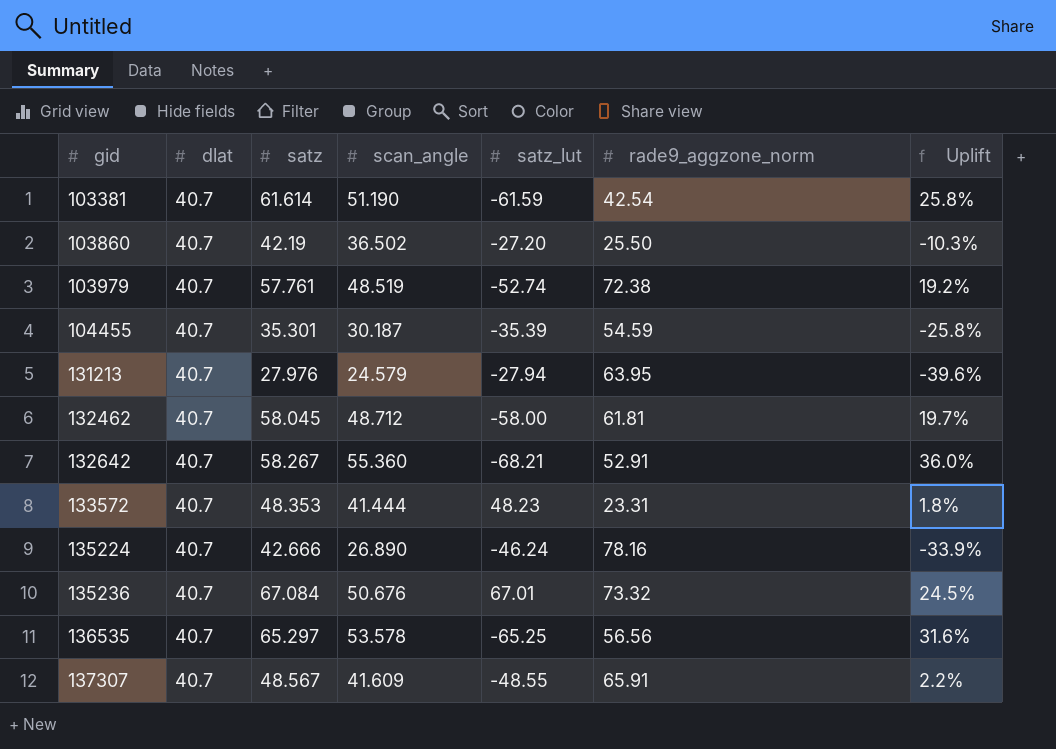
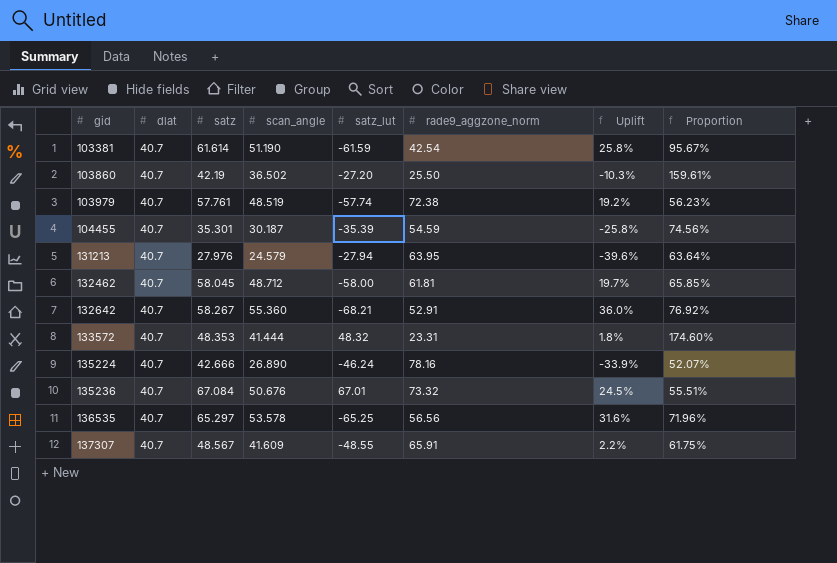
column Proportion | formula: none -> [dlat] / [rade9_aggzone_norm]
103979 | satz_lut: -52.74 -> -57.74
133572 | satz_lut: 48.23 -> 48.32

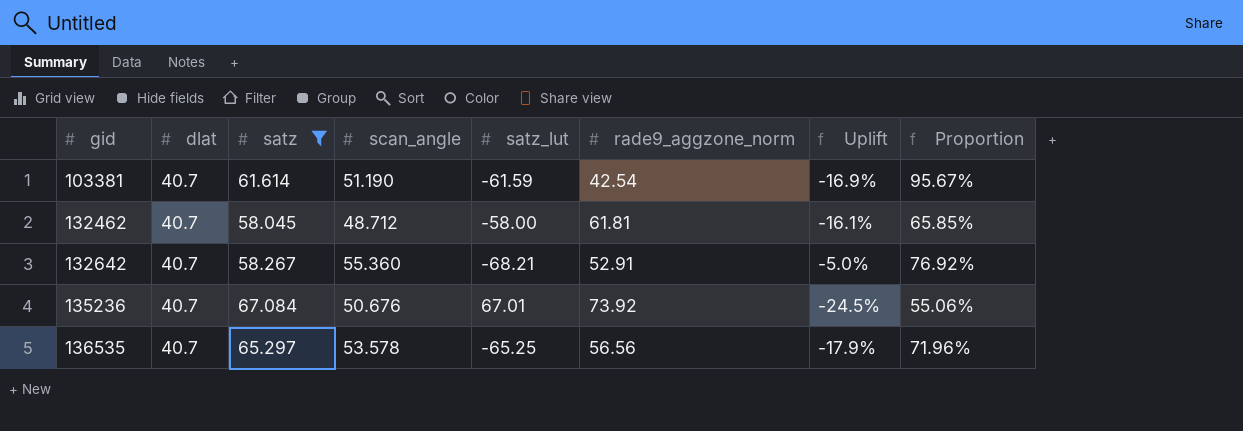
filter: none -> satz >= 58.045
column Uplift | formula: ([scan_angle] - [dlat]) / [dlat] -> ([scan_angle] - [satz]) / [satz]
135236 | rade9_aggzone_norm: 73.32 -> 73.92
135236 | Proportion: 55.51% -> 55.06%

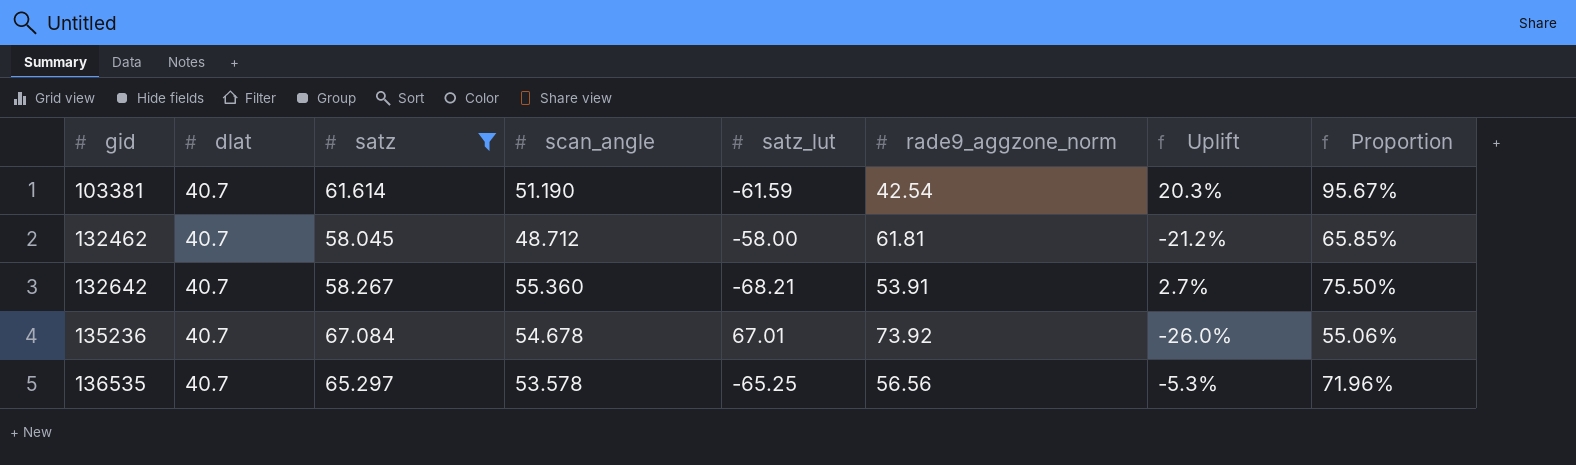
column Uplift | formula: ([scan_angle] - [satz]) / [satz] -> ([scan_angle] - [rade9_aggzone_norm]) / [rade9_aggzone_norm]
132642 | rade9_aggzone_norm: 52.91 -> 53.91
132642 | Proportion: 76.92% -> 75.50%
135236 | scan_angle: 50.676 -> 54.678

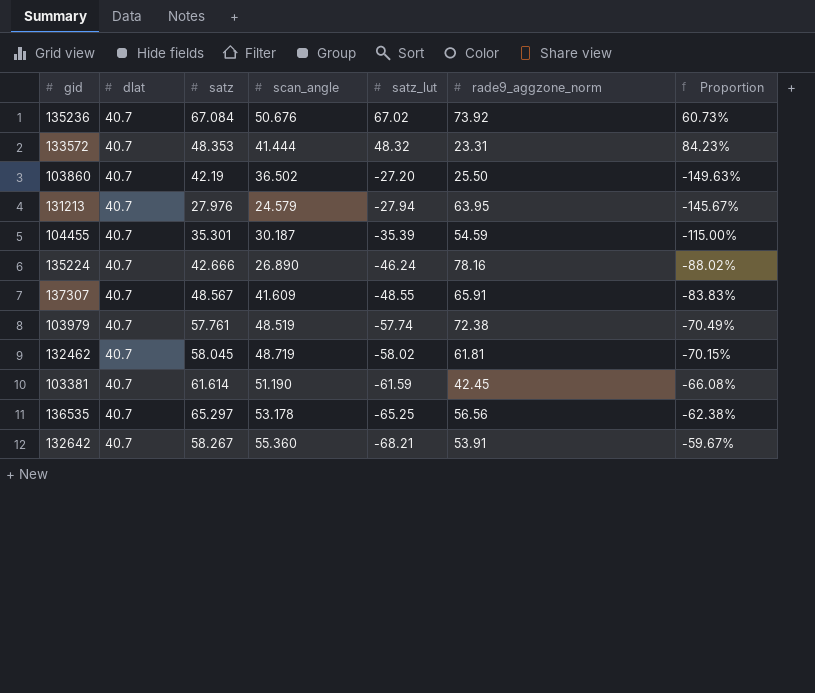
filter: satz >= 58.045 -> none
row order: gid ascending -> satz_lut descending
column Uplift | formula: ([scan_angle] - [rade9_aggzone_norm]) / [rade9_aggzone_norm] -> none
column Proportion | formula: [dlat] / [rade9_aggzone_norm] -> [dlat] / [satz_lut]
135236 | scan_angle: 54.678 -> 50.676
135236 | satz_lut: 67.01 -> 67.02
132462 | scan_angle: 48.712 -> 48.719
132462 | satz_lut: -58.00 -> -58.02
103381 | rade9_aggzone_norm: 42.54 -> 42.45
136535 | scan_angle: 53.578 -> 53.178

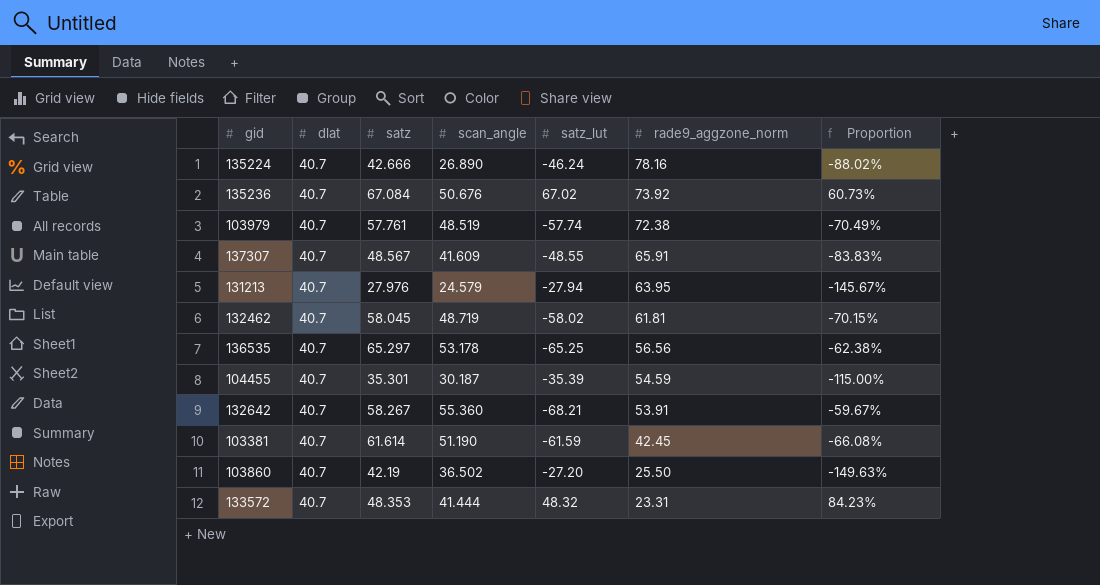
row order: satz_lut descending -> rade9_aggzone_norm descending

